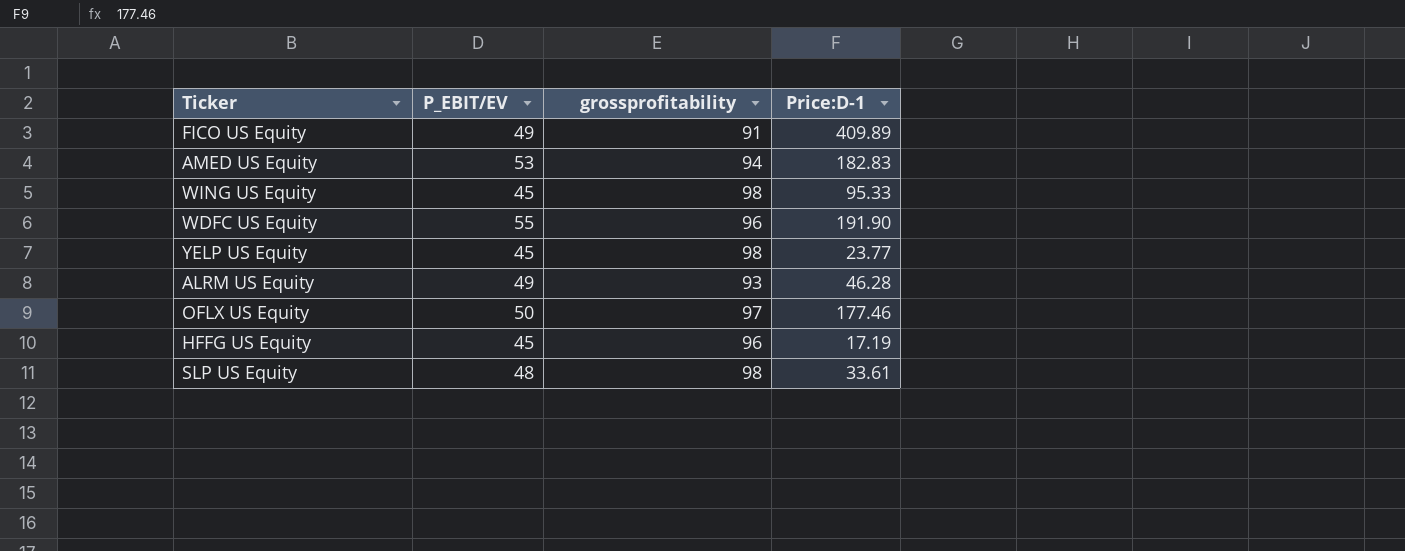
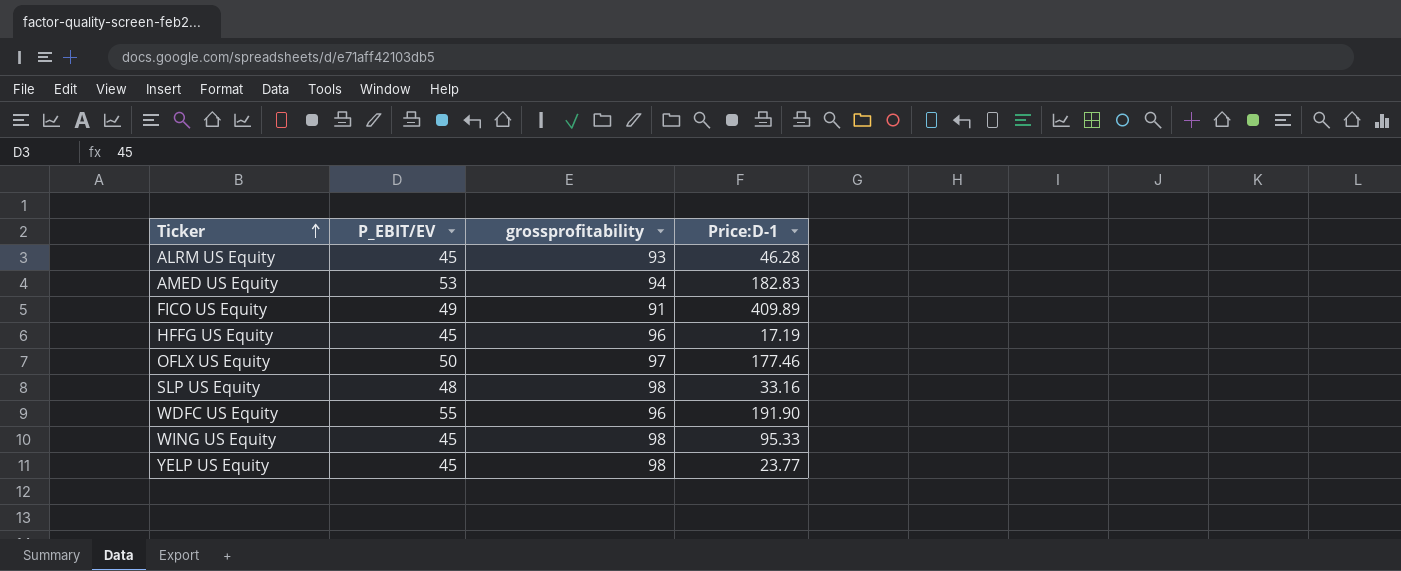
row order: none -> Ticker ascending
ALRM US Equity | P_EBIT/EV: 49 -> 45
SLP US Equity | Price:D-1: 33.61 -> 33.16

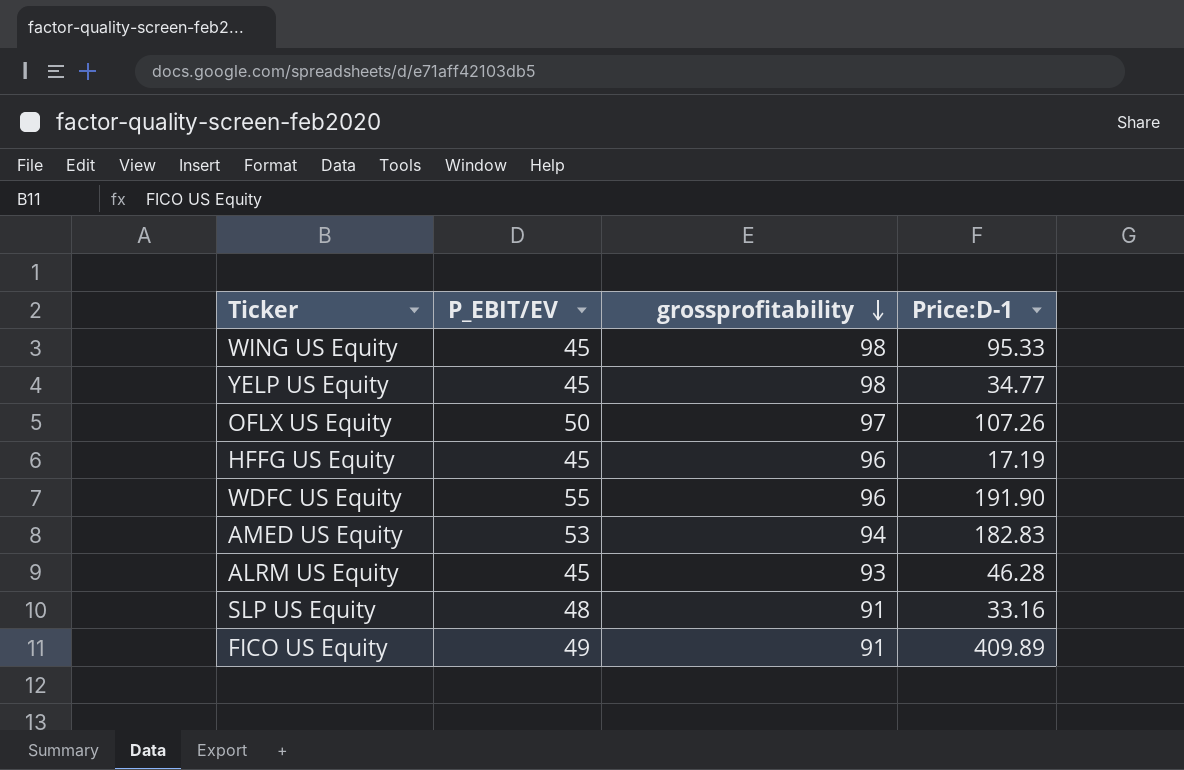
row order: Ticker ascending -> grossprofitability descending
YELP US Equity | Price:D-1: 23.77 -> 34.77
OFLX US Equity | Price:D-1: 177.46 -> 107.26
SLP US Equity | grossprofitability: 98 -> 91

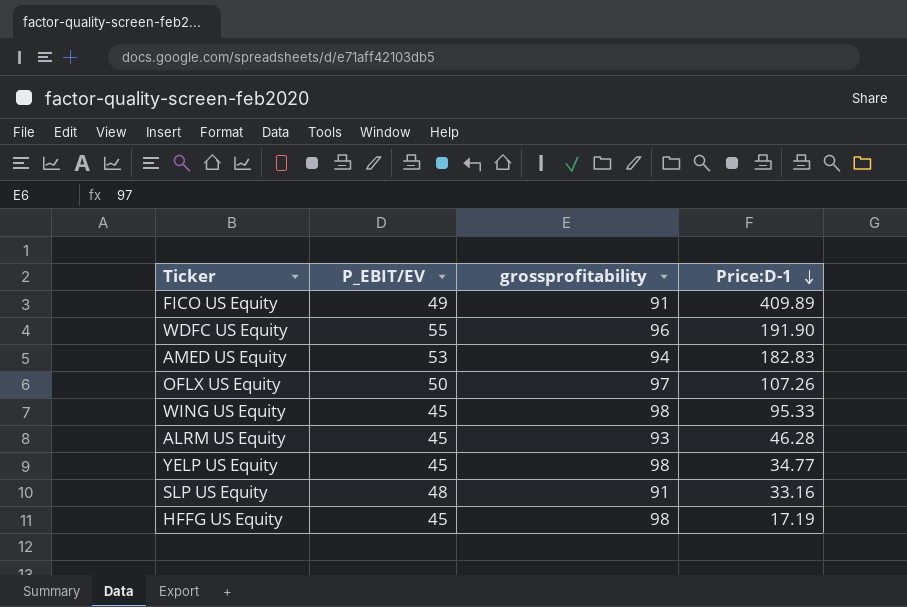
row order: grossprofitability descending -> Price:D-1 descending
HFFG US Equity | grossprofitability: 96 -> 98

